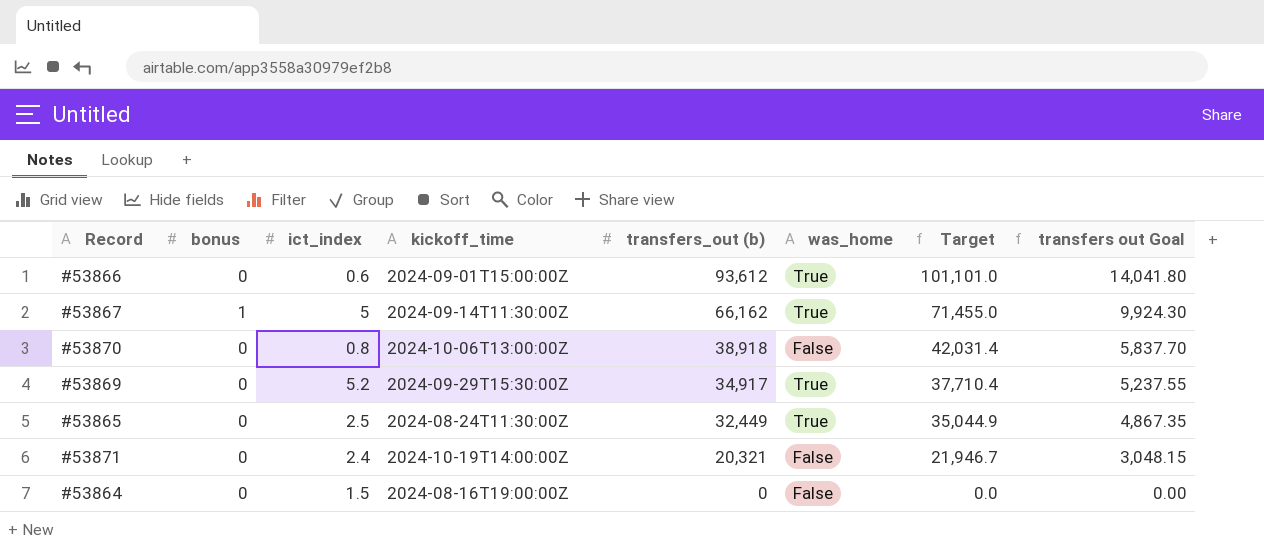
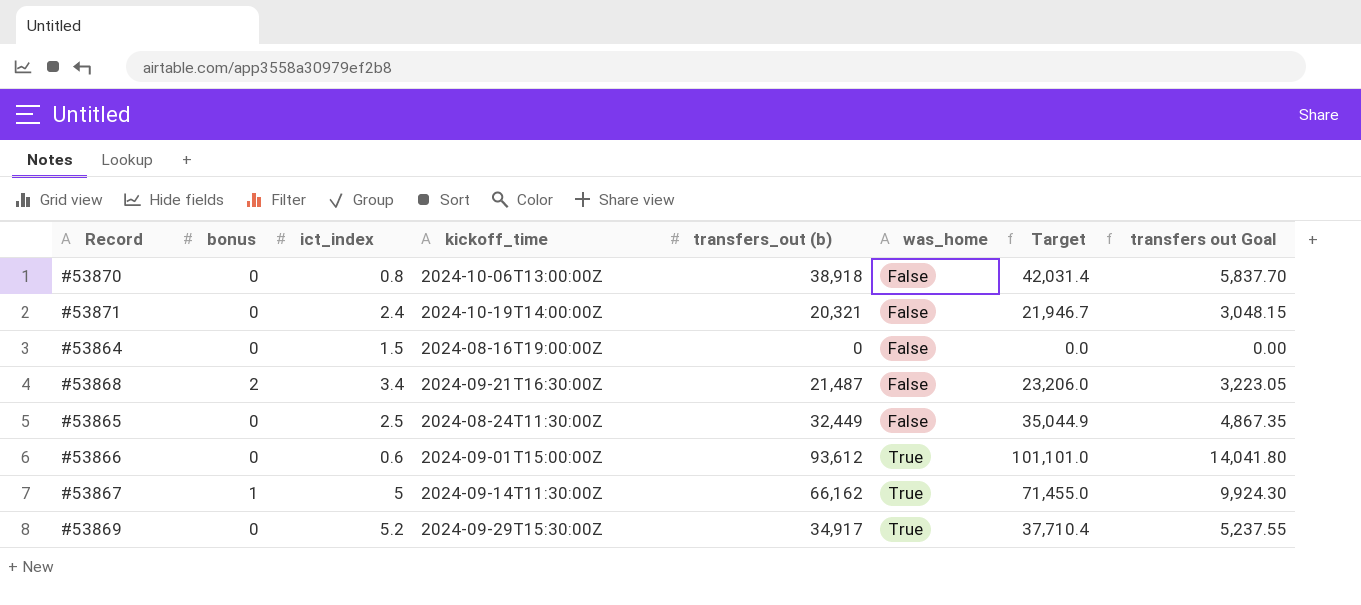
row order: transfers_out (b) descending -> was_home ascending
row #53868: none -> 2 | 3.4 | 2024-09-21T16:30:00Z | 21,487 | False | 23,206.0 | 3,223.05
#53865 | was_home: True -> False

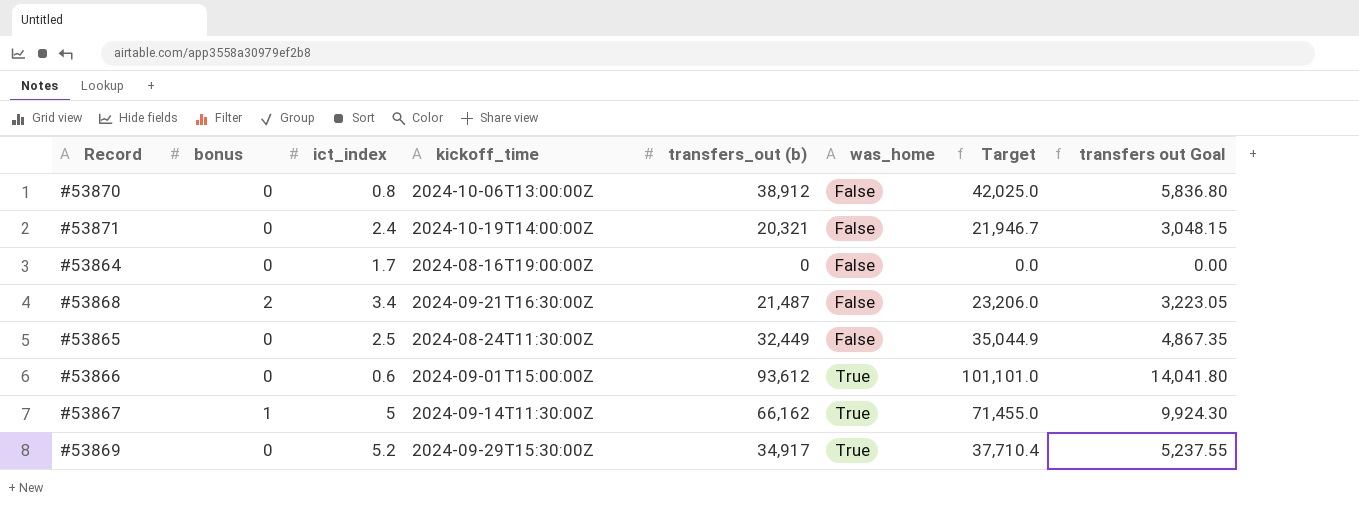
#53870 | transfers_out (b): 38,918 -> 38,912
#53870 | Target: 42,031.4 -> 42,025.0
#53870 | transfers out Goal: 5,837.70 -> 5,836.80
#53864 | ict_index: 1.5 -> 1.7

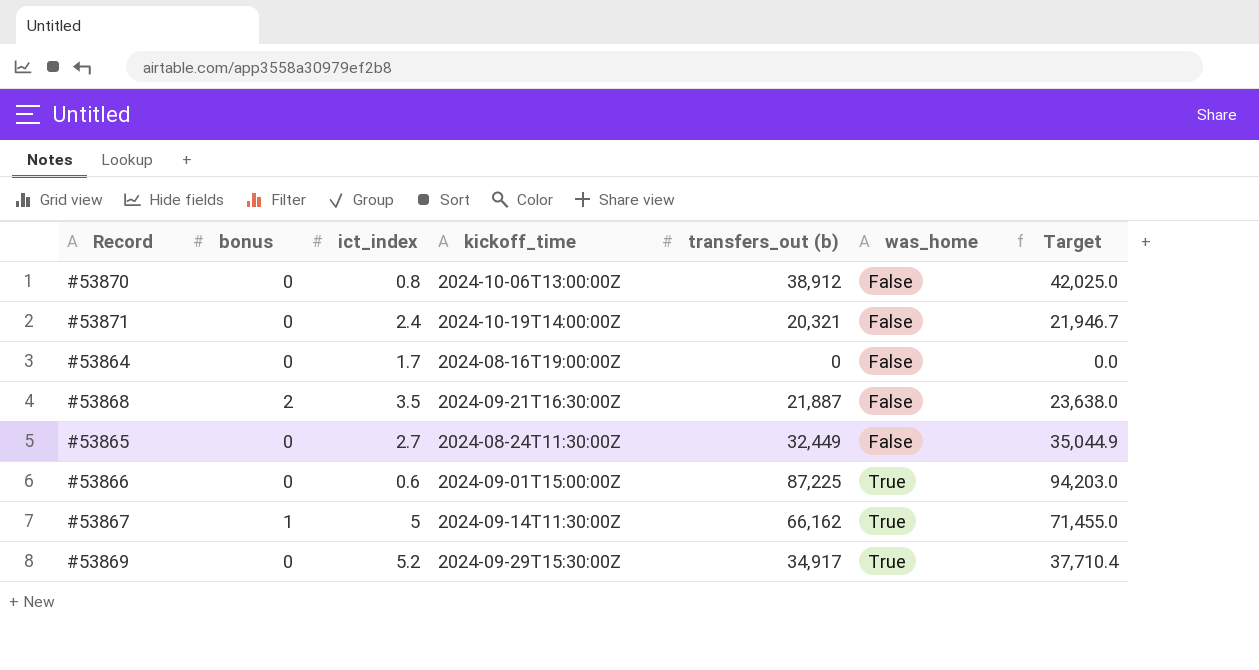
column transfers out Goal | formula: [transfers_out (b)] * 0.15 -> none
#53868 | ict_index: 3.4 -> 3.5
#53868 | transfers_out (b): 21,487 -> 21,887
#53868 | Target: 23,206.0 -> 23,638.0
#53865 | ict_index: 2.5 -> 2.7
#53866 | transfers_out (b): 93,612 -> 87,225
#53866 | Target: 101,101.0 -> 94,203.0

